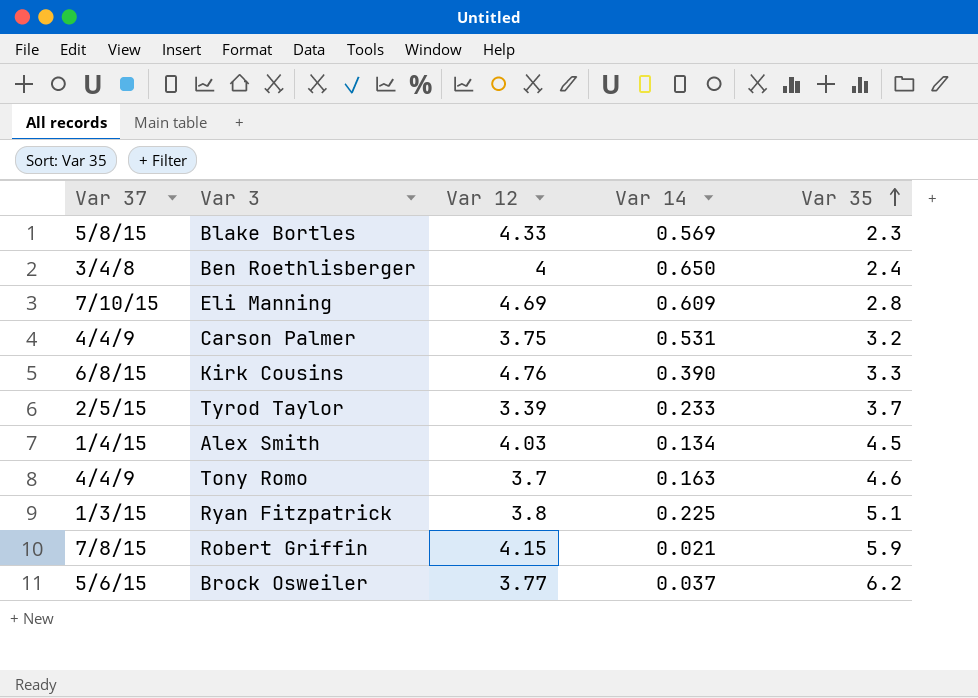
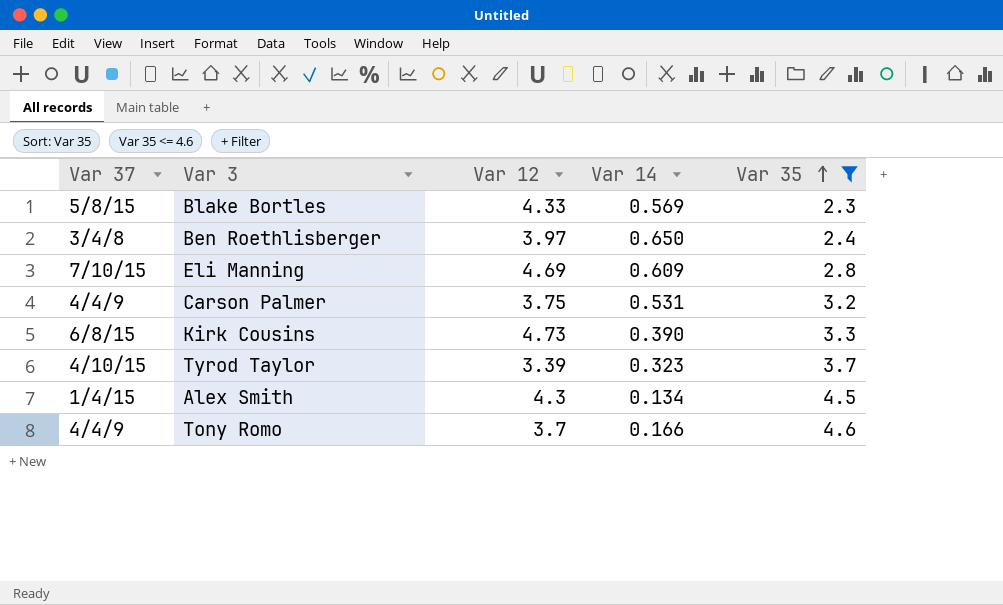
filter: none -> Var 35 <= 4.6
Ben Roethlisberger | Var 12: 4 -> 3.97
Kirk Cousins | Var 12: 4.76 -> 4.73
Tyrod Taylor | Var 37: 2/5/15 -> 4/10/15
Tyrod Taylor | Var 14: 0.233 -> 0.323
Alex Smith | Var 12: 4.03 -> 4.3
Tony Romo | Var 14: 0.163 -> 0.166

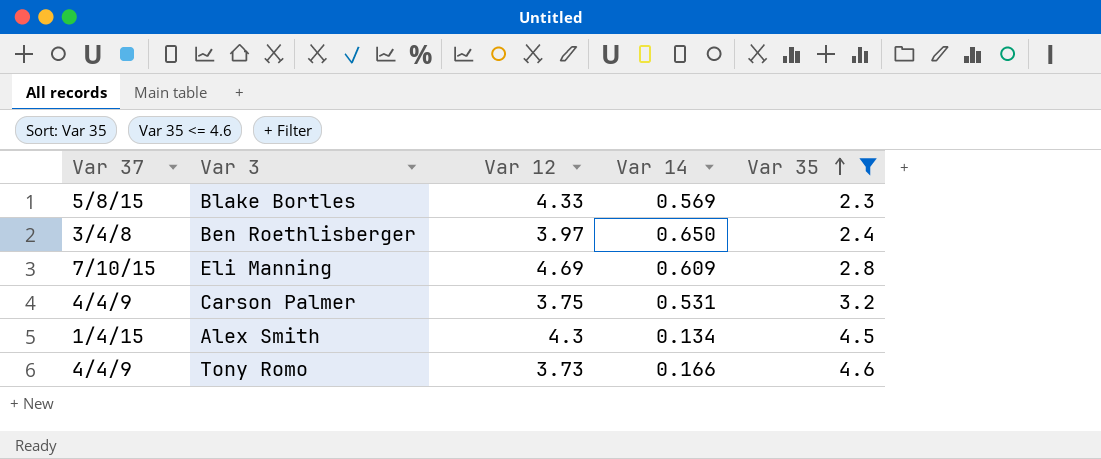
row Kirk Cousins: 6/8/15 | 4.73 | 0.390 | 3.3 -> none
row Tyrod Taylor: 4/10/15 | 3.39 | 0.323 | 3.7 -> none
Tony Romo | Var 12: 3.7 -> 3.73

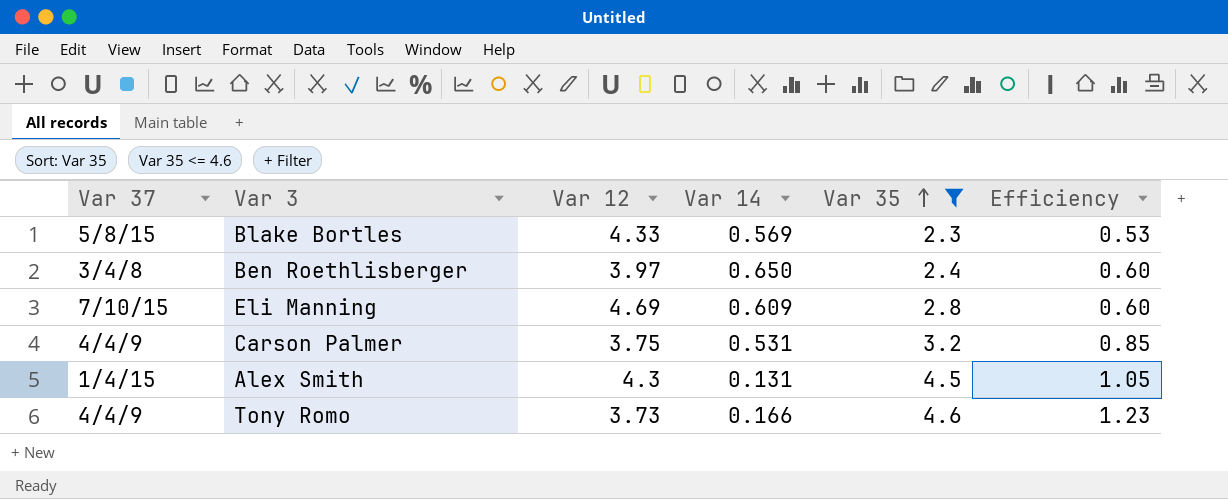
column Efficiency | formula: none -> [Var 35] / [Var 12]
Alex Smith | Var 14: 0.134 -> 0.131

